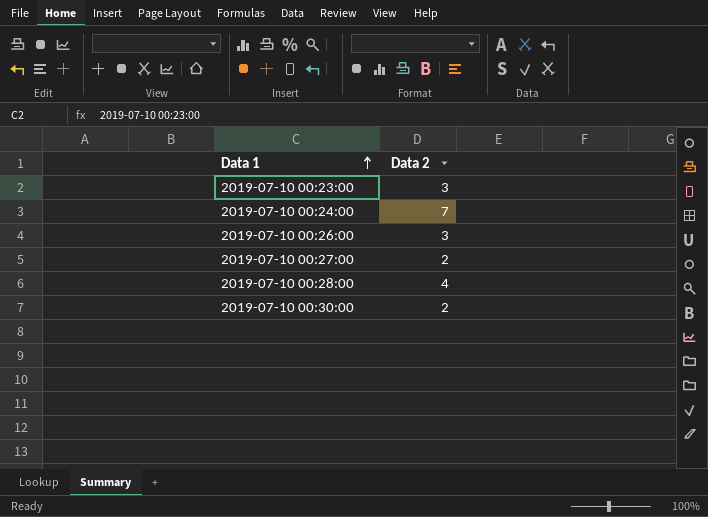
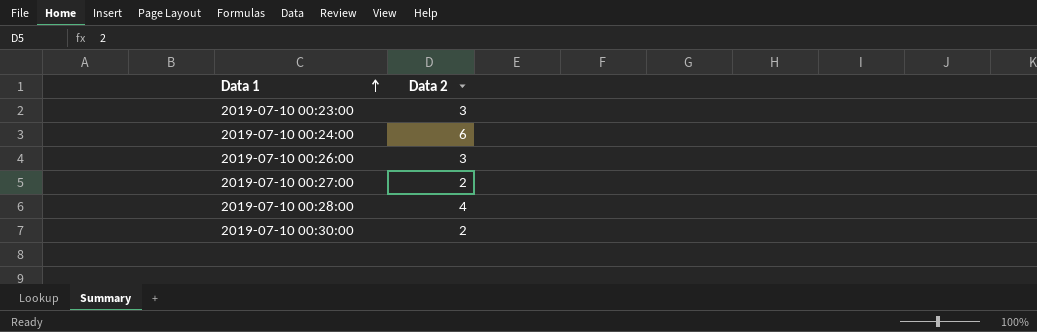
2019-07-10 00:24:00 | Data 2: 7 -> 6

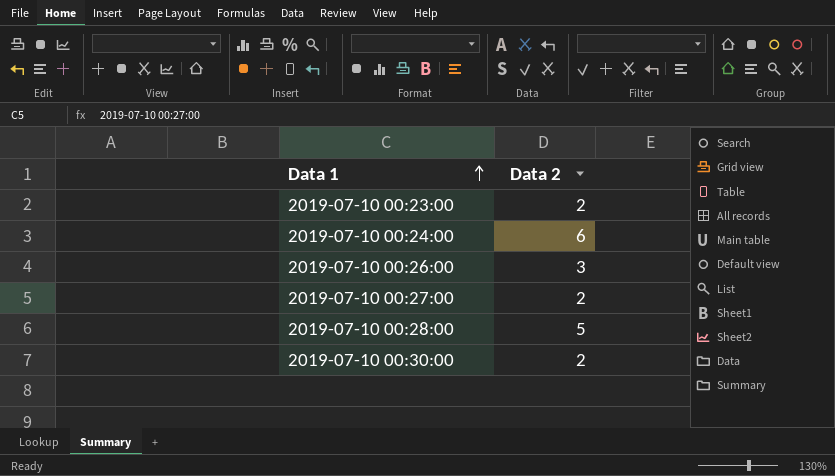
2019-07-10 00:23:00 | Data 2: 3 -> 2
2019-07-10 00:28:00 | Data 2: 4 -> 5

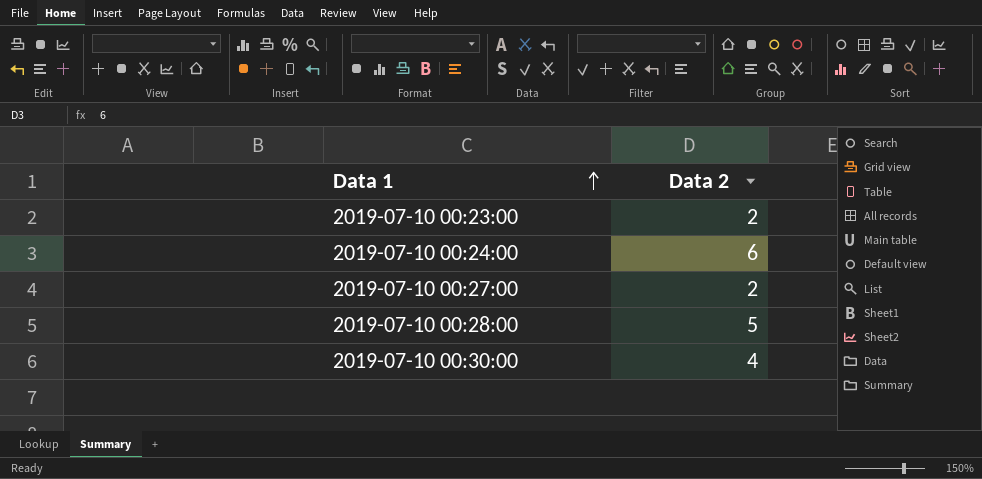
row 2019-07-10 00:26:00: 3 -> none
2019-07-10 00:30:00 | Data 2: 2 -> 4

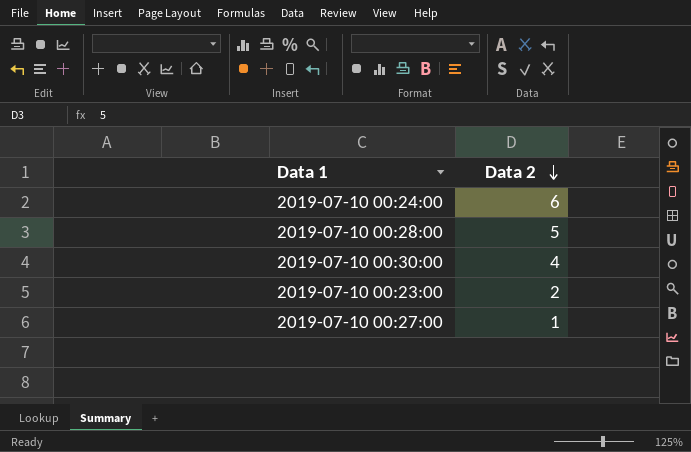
row order: Data 1 ascending -> Data 2 descending
2019-07-10 00:27:00 | Data 2: 2 -> 1

